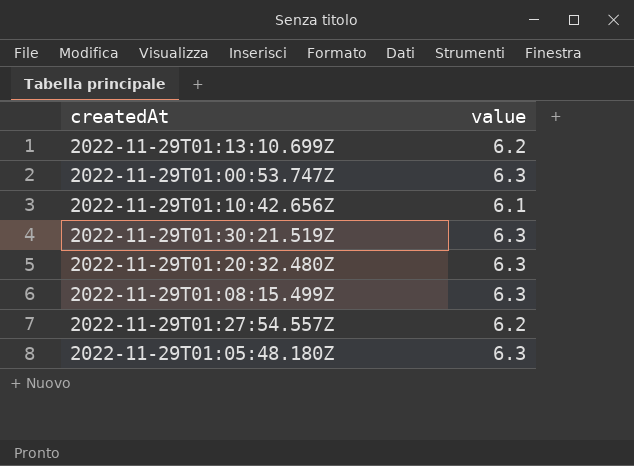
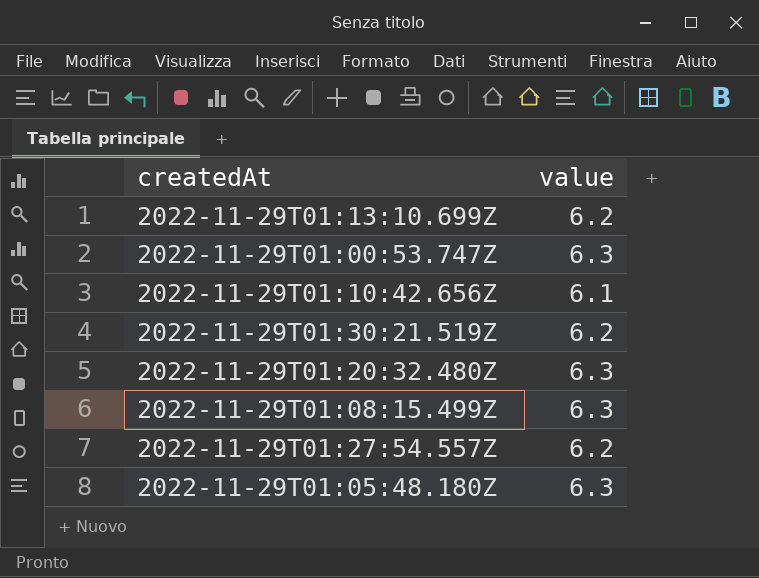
2022-11-29T01:30:21.519Z | value: 6.3 -> 6.2

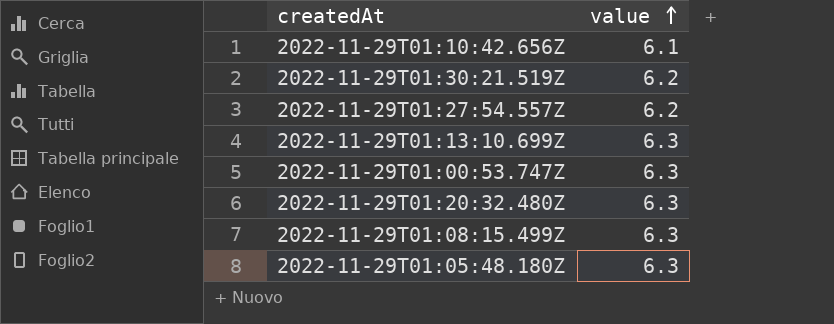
row order: none -> value ascending
2022-11-29T01:13:10.699Z | value: 6.2 -> 6.3

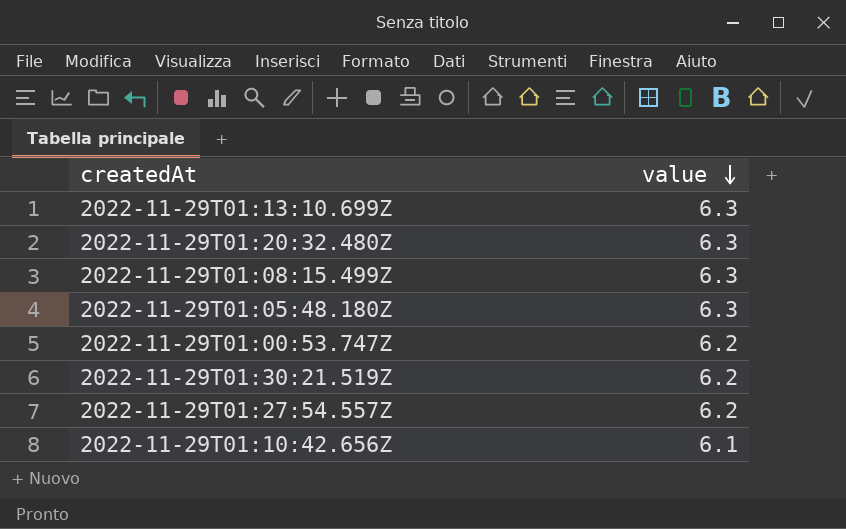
row order: value ascending -> value descending
2022-11-29T01:00:53.747Z | value: 6.3 -> 6.2

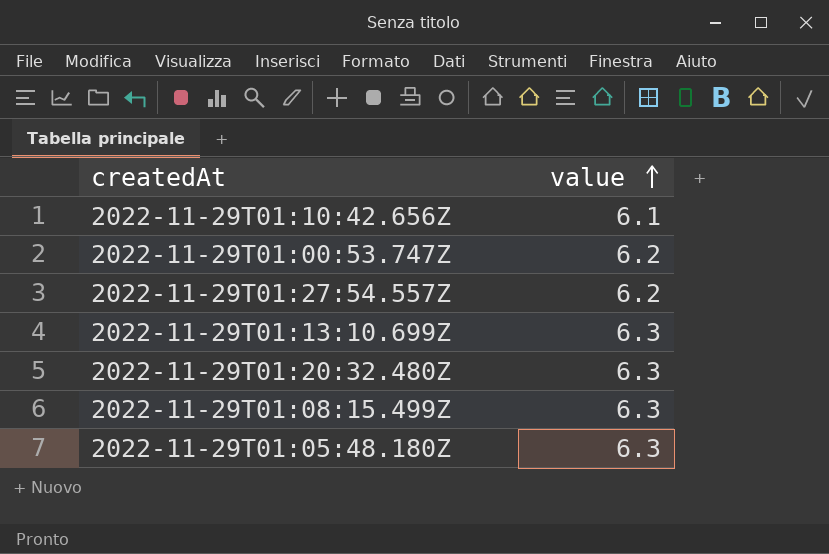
row order: value descending -> value ascending
row 2022-11-29T01:30:21.519Z: 6.2 -> none

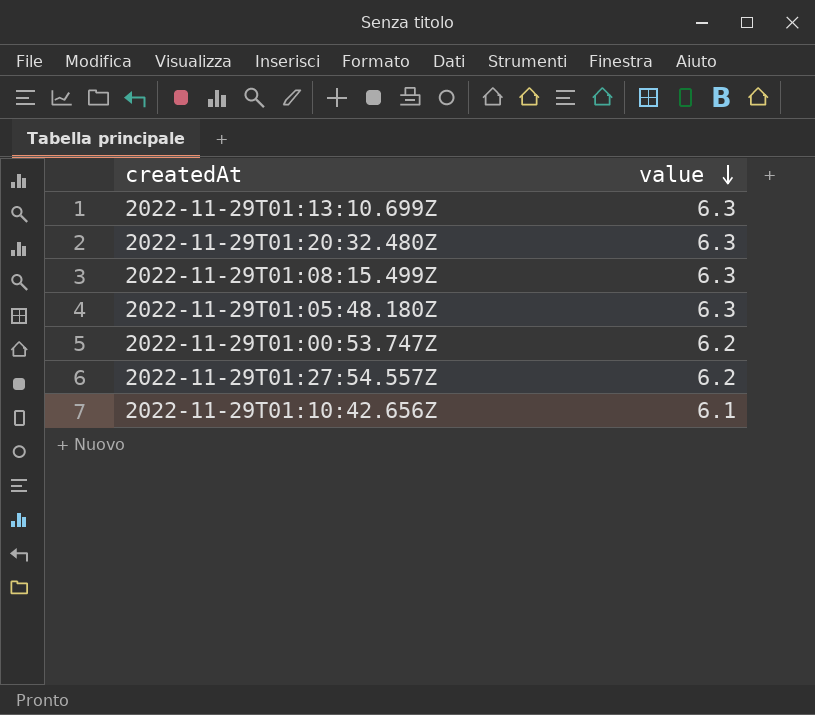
row order: value ascending -> value descending

